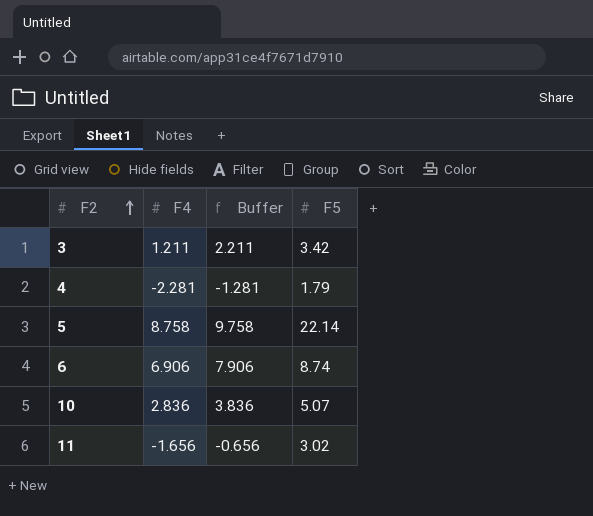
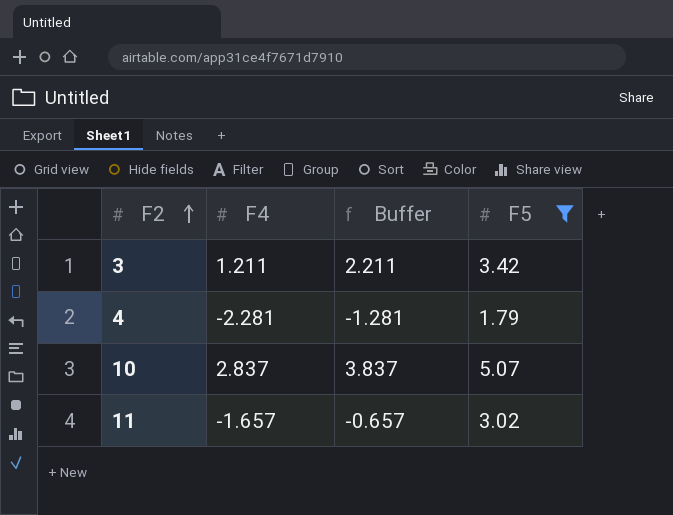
filter: none -> F5 <= 5.07
10 | F4: 2.836 -> 2.837
10 | Buffer: 3.836 -> 3.837
11 | F4: -1.656 -> -1.657
11 | Buffer: -0.656 -> -0.657

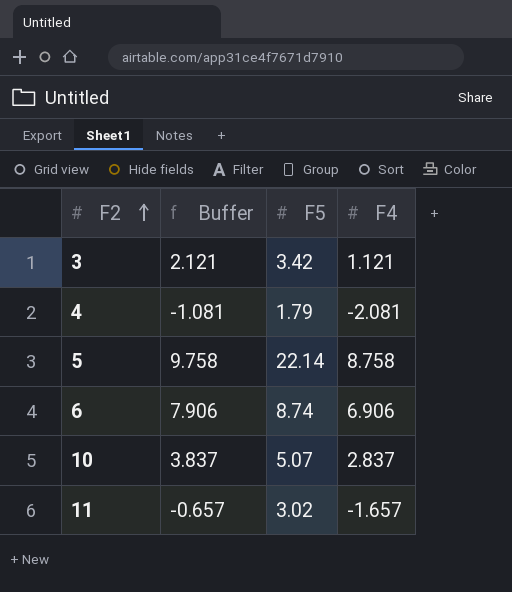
filter: F5 <= 5.07 -> none
column F4 | position: 2 -> 4
3 | Buffer: 2.211 -> 2.121
3 | F4: 1.211 -> 1.121
4 | Buffer: -1.281 -> -1.081
4 | F4: -2.281 -> -2.081

